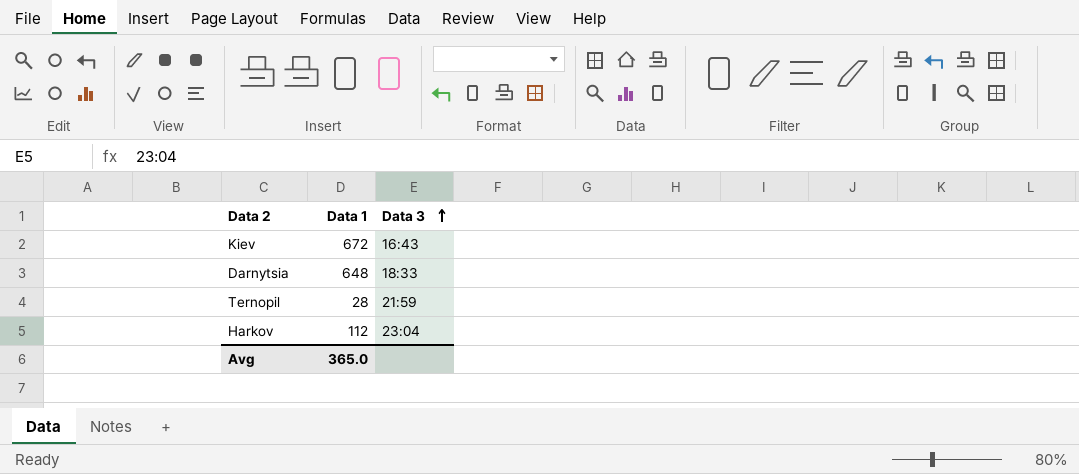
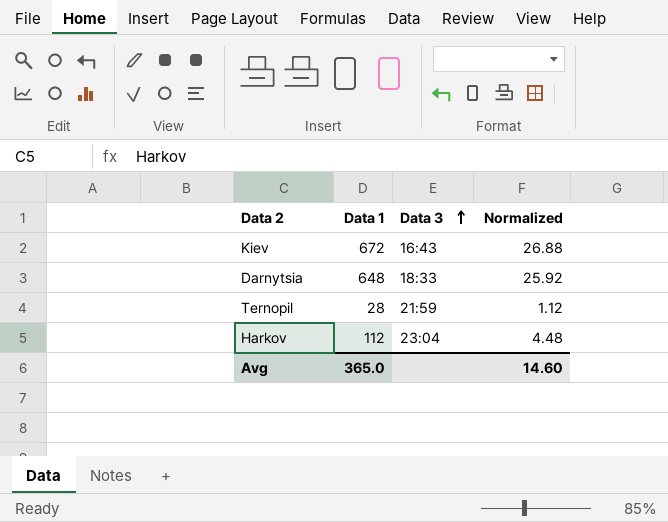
column Normalized | formula: none -> [Data 1] * 0.04

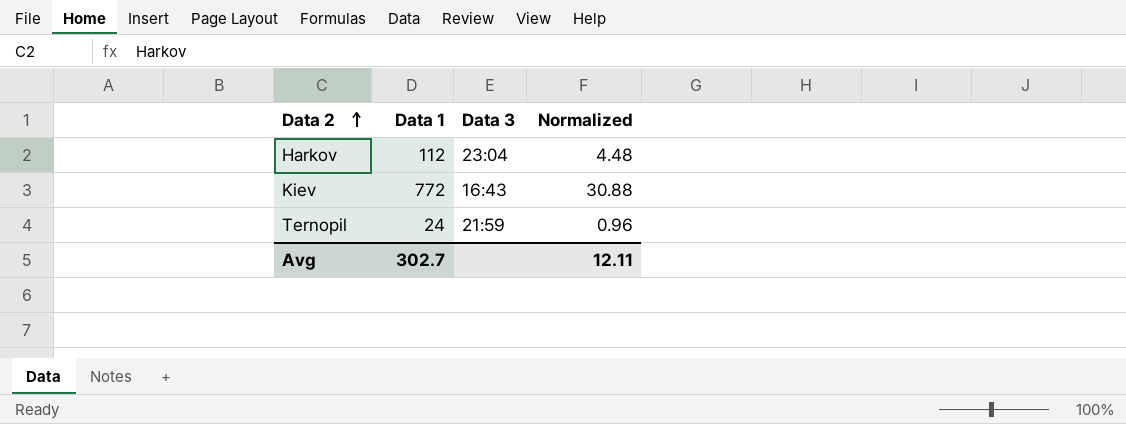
row order: Data 3 ascending -> Data 2 ascending
row Darnytsia: 648 | 18:33 | 25.92 -> none
Kiev | Data 1: 672 -> 772
Kiev | Normalized: 26.88 -> 30.88
Ternopil | Data 1: 28 -> 24
Ternopil | Normalized: 1.12 -> 0.96
Avg | Data 1: 365.0 -> 302.7
Avg | Normalized: 14.60 -> 12.11

